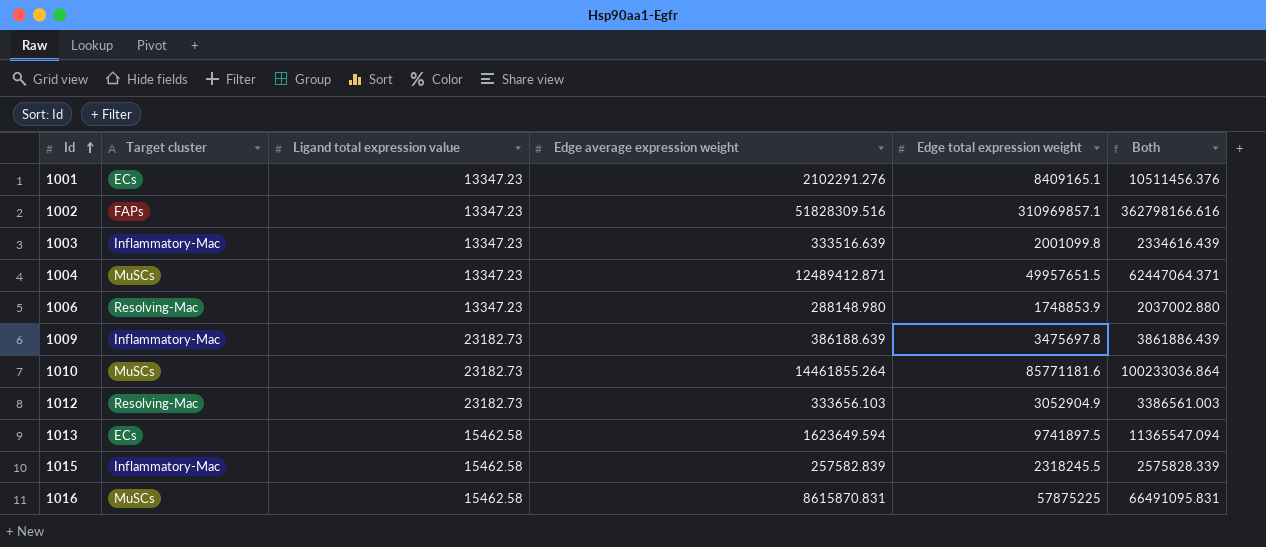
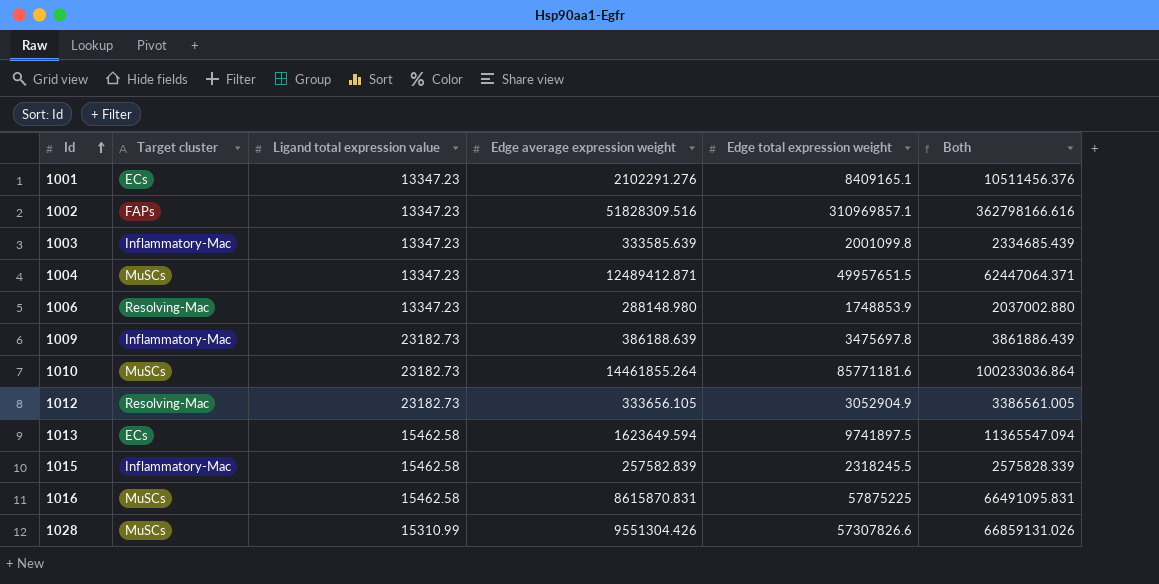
1003 | Edge average expression weight: 333516.639 -> 333585.639
1003 | Both: 2334616.439 -> 2334685.439
1012 | Edge average expression weight: 333656.103 -> 333656.105
1012 | Both: 3386561.003 -> 3386561.005
row 1028: none -> MuSCs | 15310.99 | 9551304.426 | 57307826.6 | 66859131.026

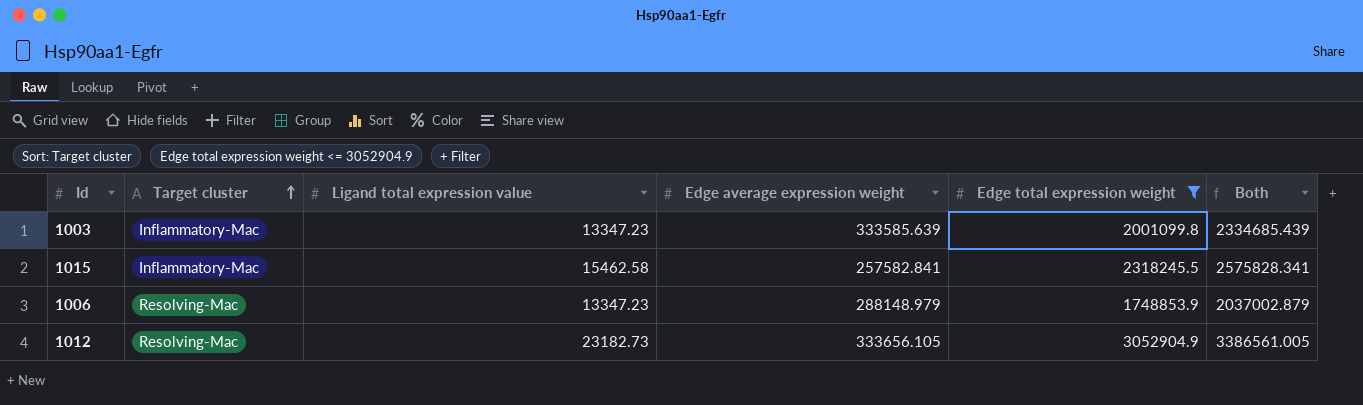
filter: none -> Edge total expression weight <= 3052904.9
row order: Id ascending -> Target cluster ascending
1015 | Edge average expression weight: 257582.839 -> 257582.841
1015 | Both: 2575828.339 -> 2575828.341
1006 | Edge average expression weight: 288148.980 -> 288148.979
1006 | Both: 2037002.880 -> 2037002.879

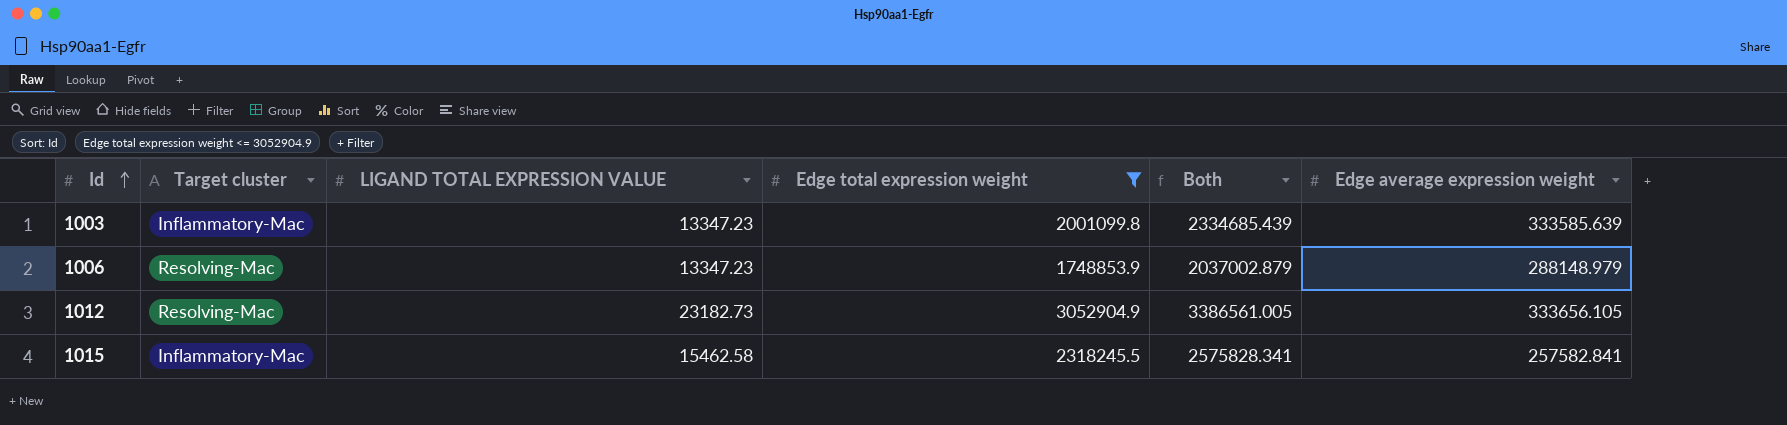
row order: Target cluster ascending -> Id ascending
column name: Ligand total expression value -> LIGAND TOTAL EXPRESSION VALUE
column Edge average expression weight | position: 4 -> 6

